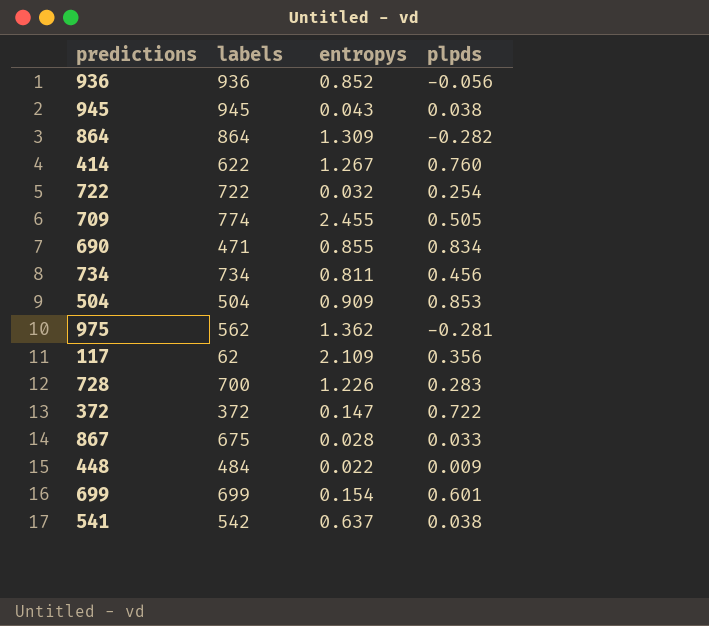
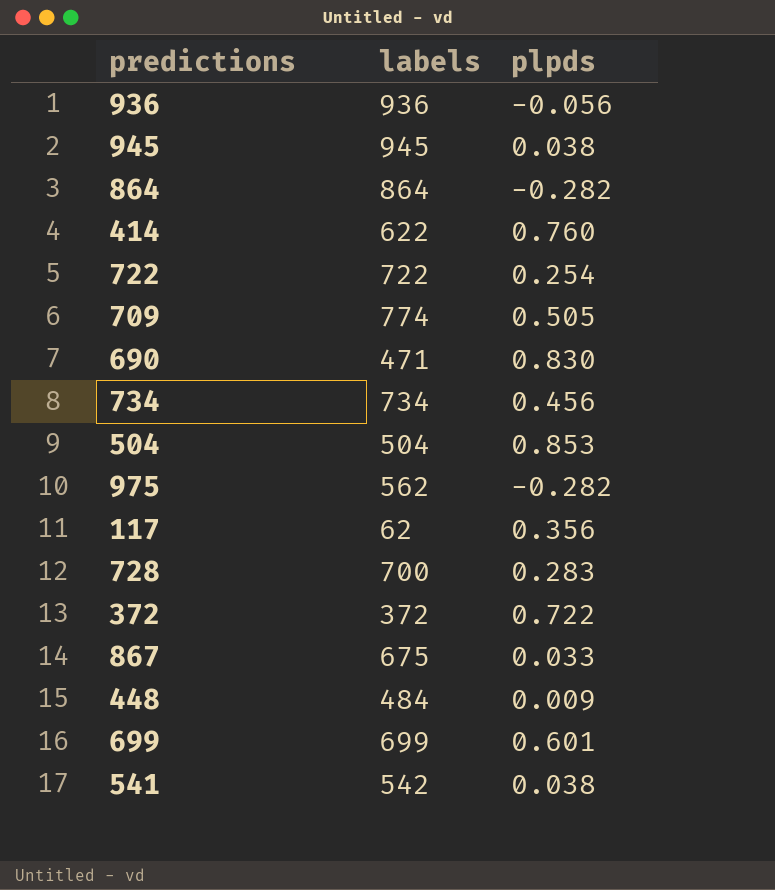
column entropys | position: 3 -> none
690 | plpds: 0.834 -> 0.830
975 | plpds: -0.281 -> -0.282

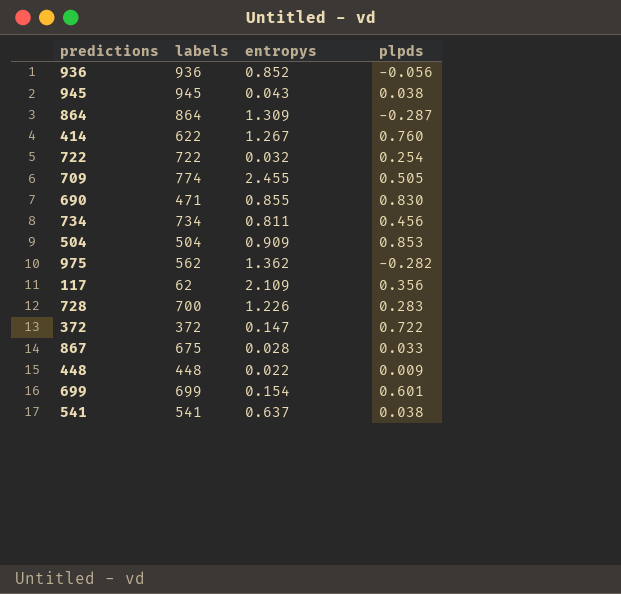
column entropys | position: none -> 3
864 | plpds: -0.282 -> -0.287
448 | labels: 484 -> 448
541 | labels: 542 -> 541

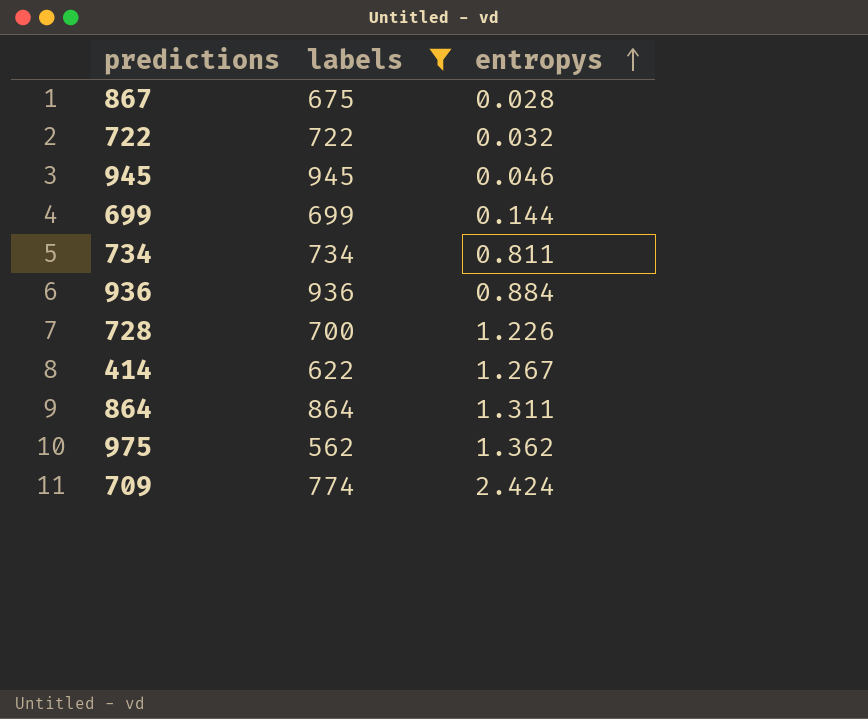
filter: none -> labels >= 562
row order: none -> entropys ascending
column plpds | position: 4 -> none
945 | entropys: 0.043 -> 0.046
699 | entropys: 0.154 -> 0.144
936 | entropys: 0.852 -> 0.884
864 | entropys: 1.309 -> 1.311
709 | entropys: 2.455 -> 2.424

